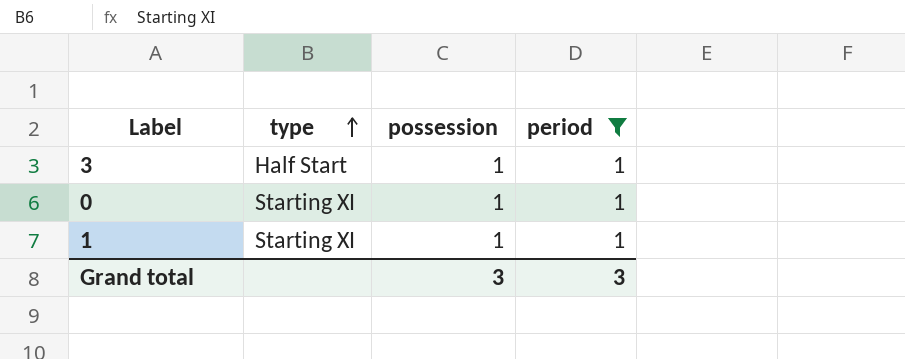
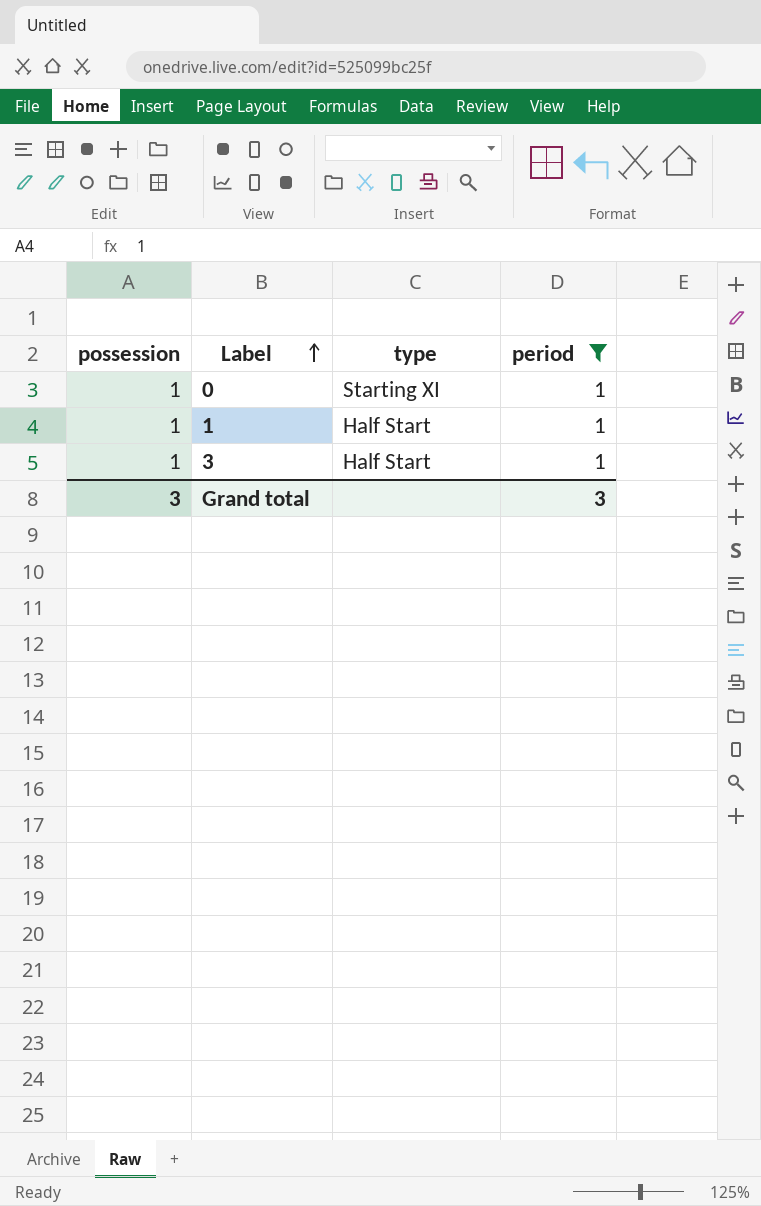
row order: type ascending -> Label ascending
column possession | position: 3 -> 1
1 | type: Starting XI -> Half Start

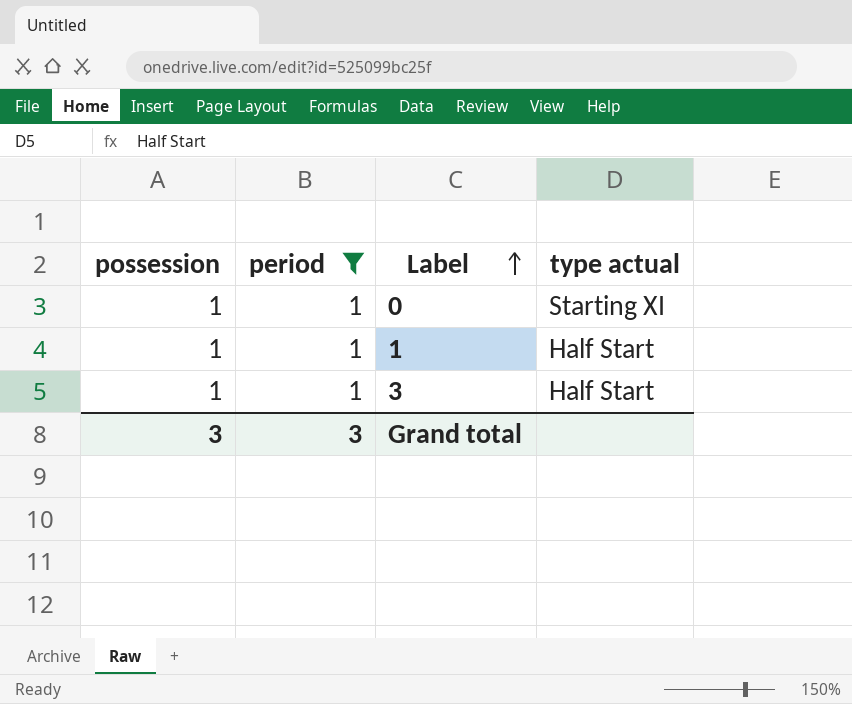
column period | position: 4 -> 2
column name: type -> type actual

